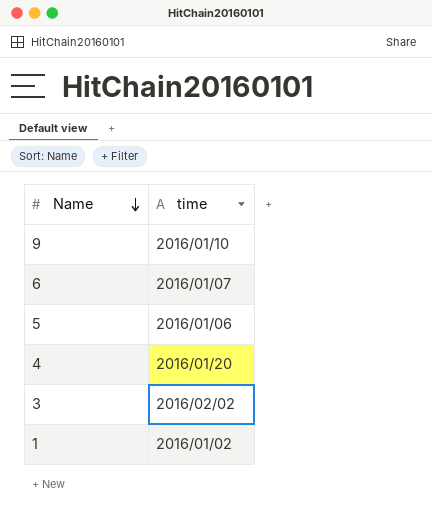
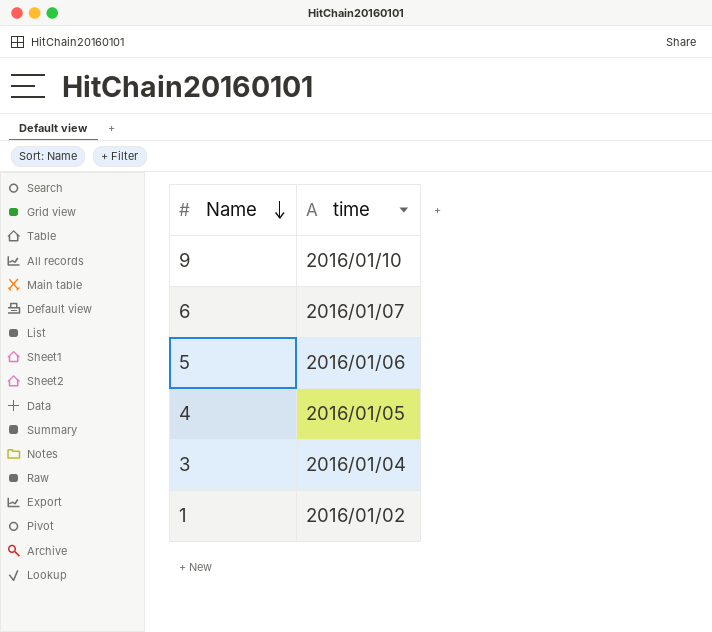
4 | time: 2016/01/20 -> 2016/01/05
3 | time: 2016/02/02 -> 2016/01/04

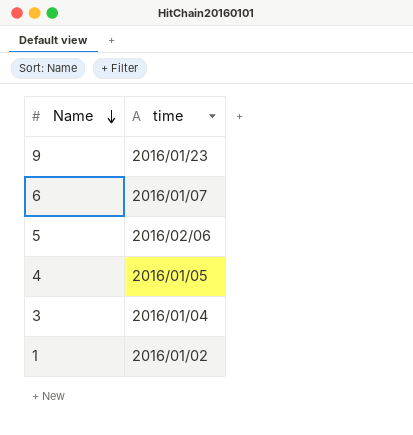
9 | time: 2016/01/10 -> 2016/01/23
5 | time: 2016/01/06 -> 2016/02/06

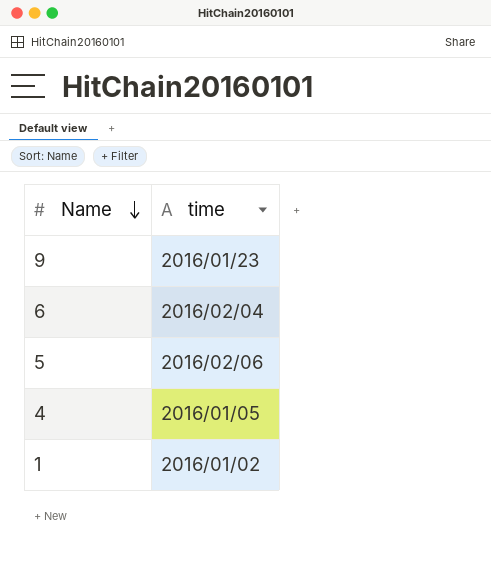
row 3: 2016/01/04 -> none
6 | time: 2016/01/07 -> 2016/02/04

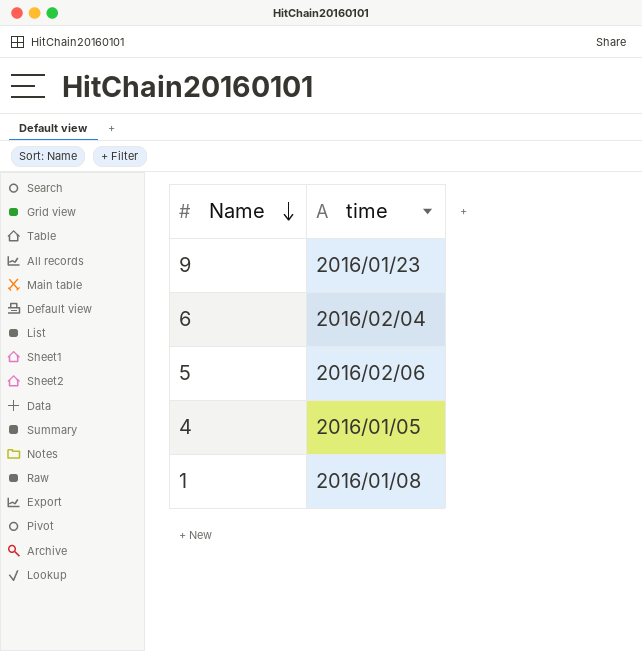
1 | time: 2016/01/02 -> 2016/01/08

